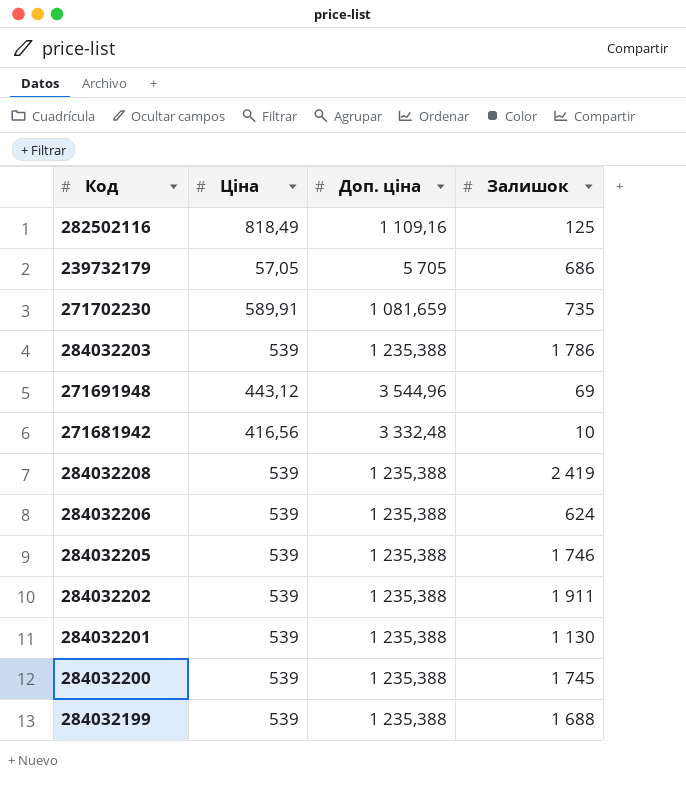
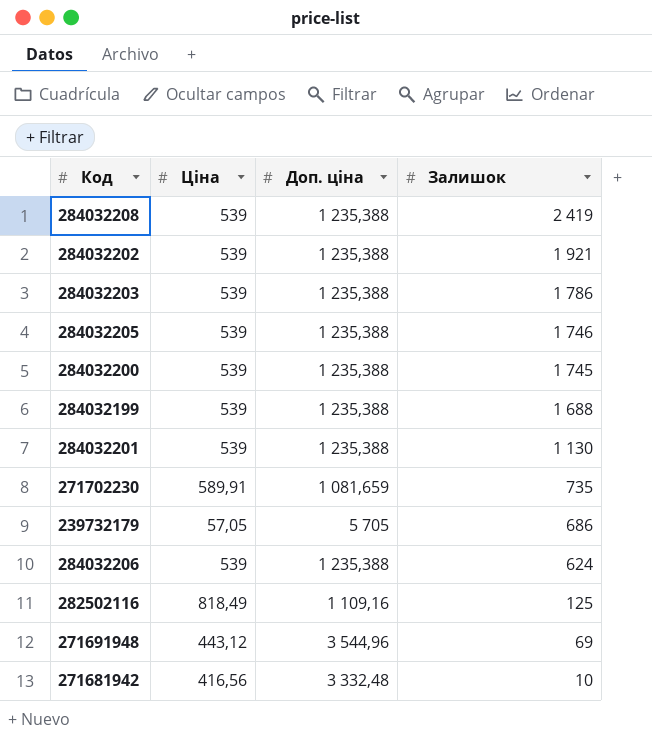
row order: none -> Залишок descending
284032202 | Залишок: 1 911 -> 1 921

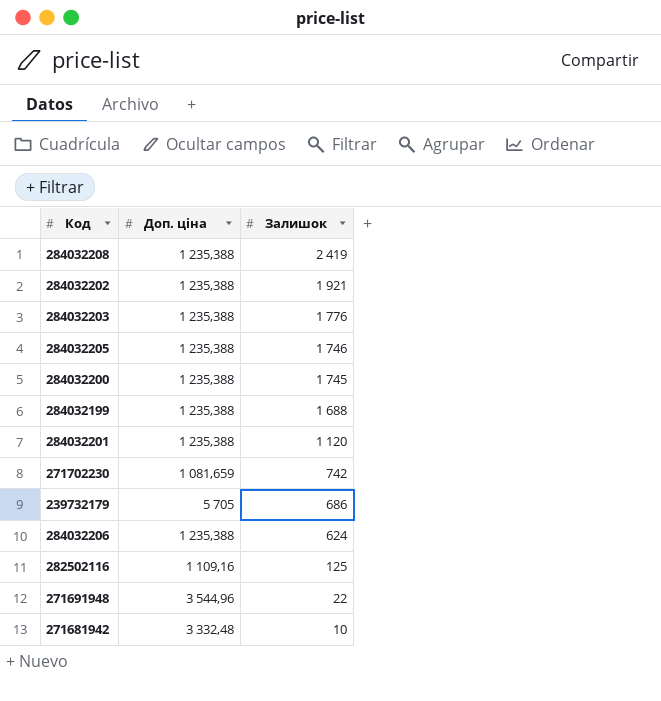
column Ціна | position: 2 -> none
284032203 | Залишок: 1 786 -> 1 776
284032201 | Залишок: 1 130 -> 1 120
271702230 | Залишок: 735 -> 742
271691948 | Залишок: 69 -> 22

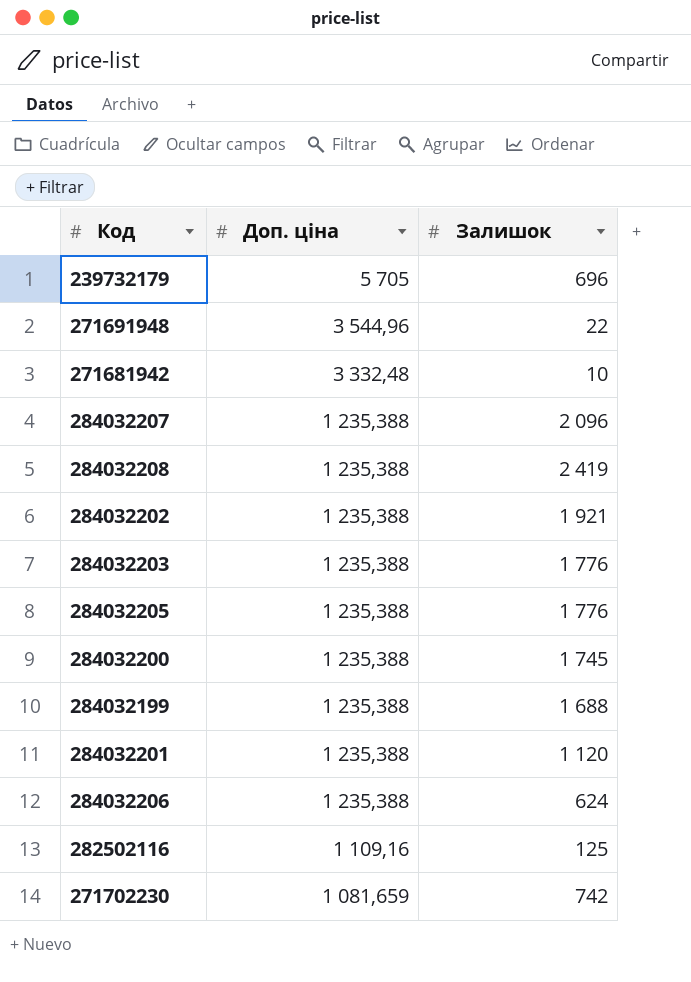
row order: Залишок descending -> Доп. ціна descending
239732179 | Залишок: 686 -> 696
row 284032207: none -> 1 235,388 | 2 096
284032205 | Залишок: 1 746 -> 1 776

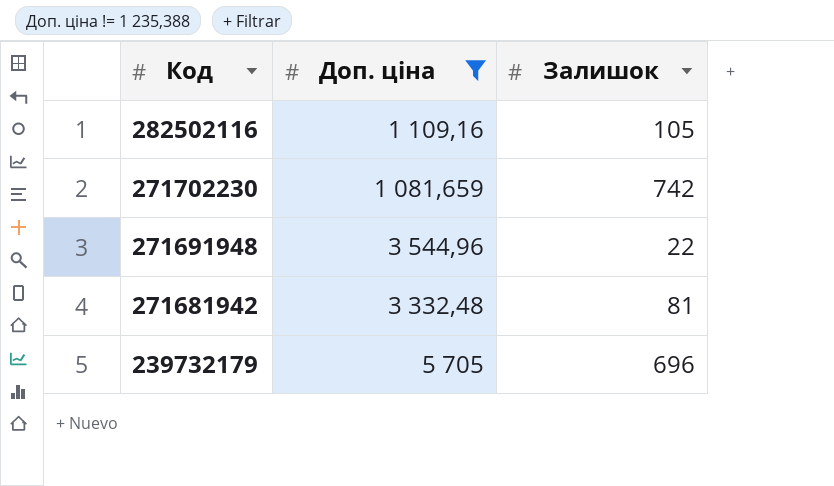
filter: none -> Доп. ціна != 1 235,388
row order: Доп. ціна descending -> Код descending
282502116 | Залишок: 125 -> 105
271681942 | Залишок: 10 -> 81

